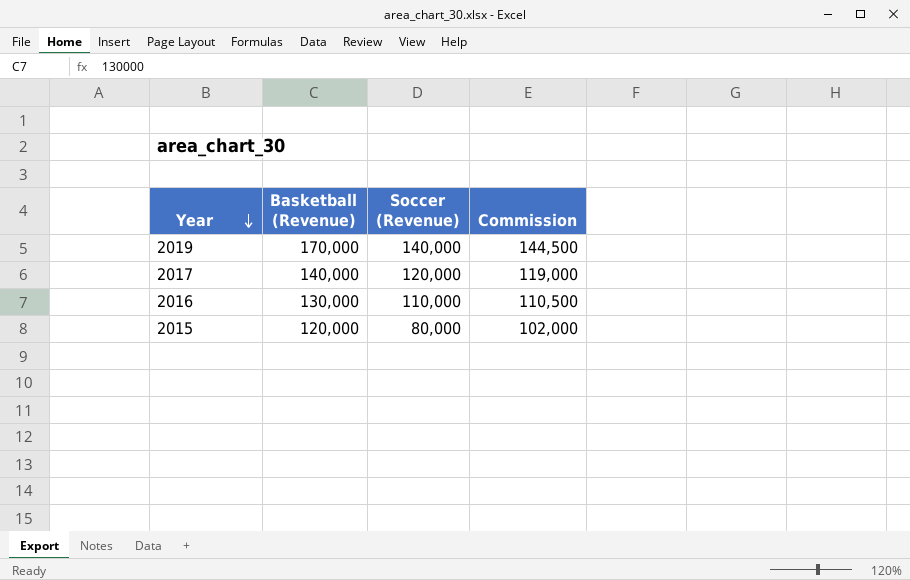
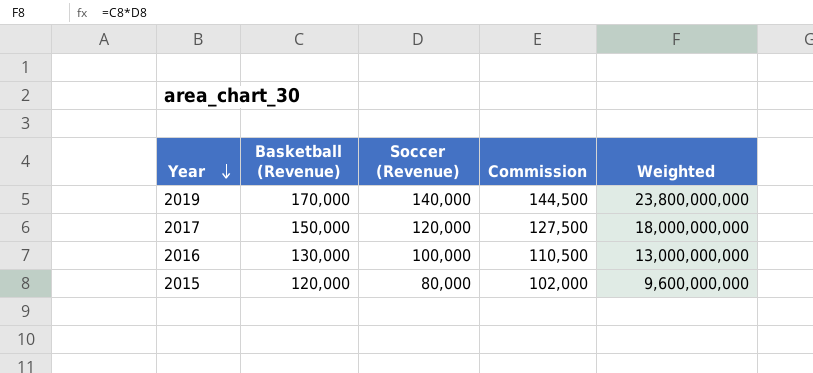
column Weighted | formula: none -> [Basketball (Revenue)] * [Soccer (Revenue)]
2017 | Basketball (Revenue): 140,000 -> 150,000
2017 | Commission: 119,000 -> 127,500
2016 | Soccer (Revenue): 110,000 -> 100,000

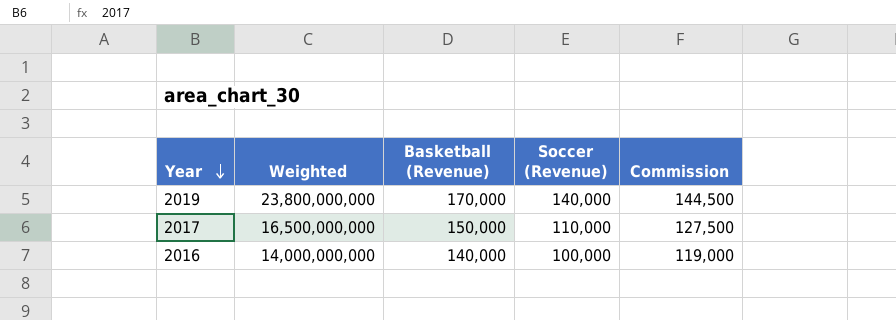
column Weighted | position: 5 -> 2
row 2015: 120,000 | 80,000 | 102,000 | 9,600,000,000 -> none
2017 | Weighted: 18,000,000,000 -> 16,500,000,000
2017 | Soccer (Revenue): 120,000 -> 110,000
2016 | Weighted: 13,000,000,000 -> 14,000,000,000
2016 | Basketball (Revenue): 130,000 -> 140,000
2016 | Commission: 110,500 -> 119,000

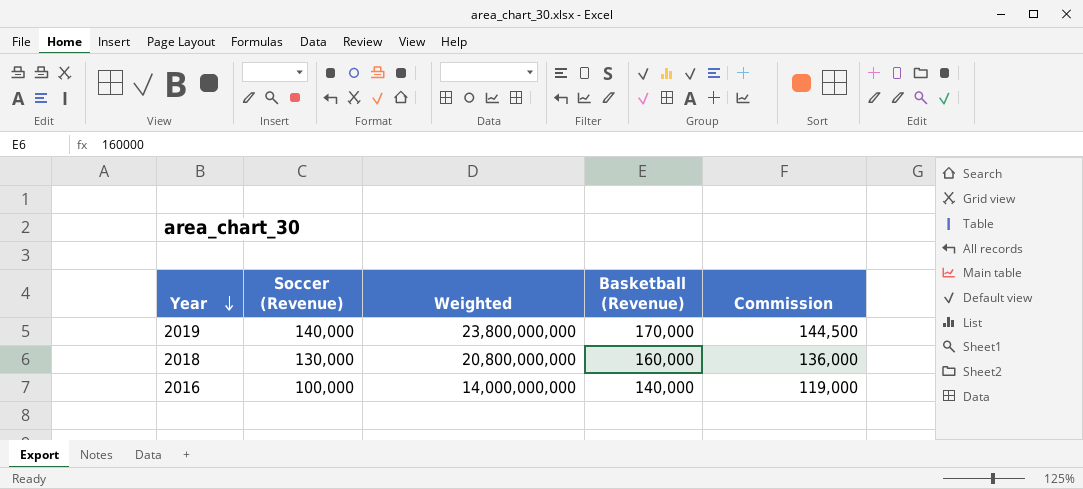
column Soccer (Revenue) | position: 4 -> 2
row 2017: 16,500,000,000 | 150,000 | 110,000 | 127,500 -> none
row 2018: none -> 130,000 | 20,800,000,000 | 160,000 | 136,000

